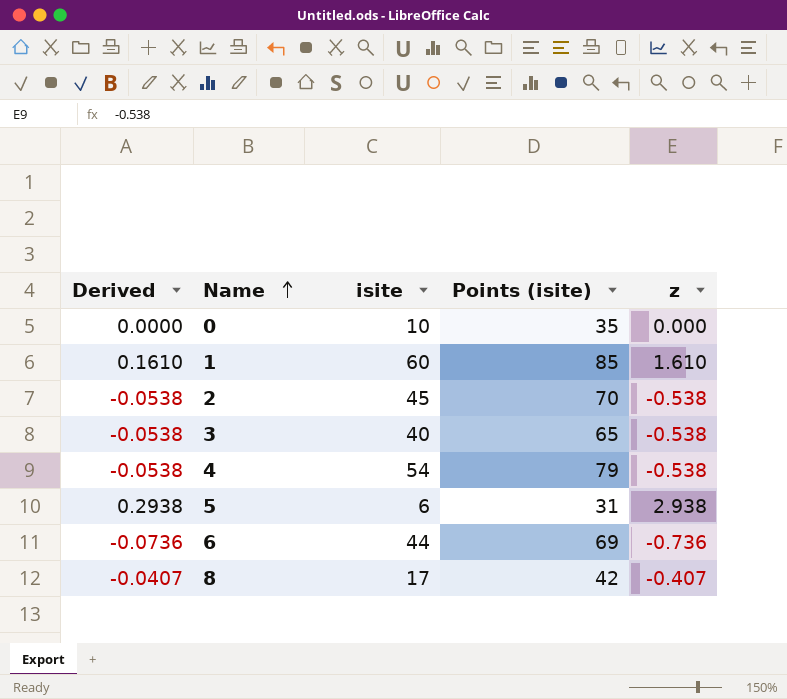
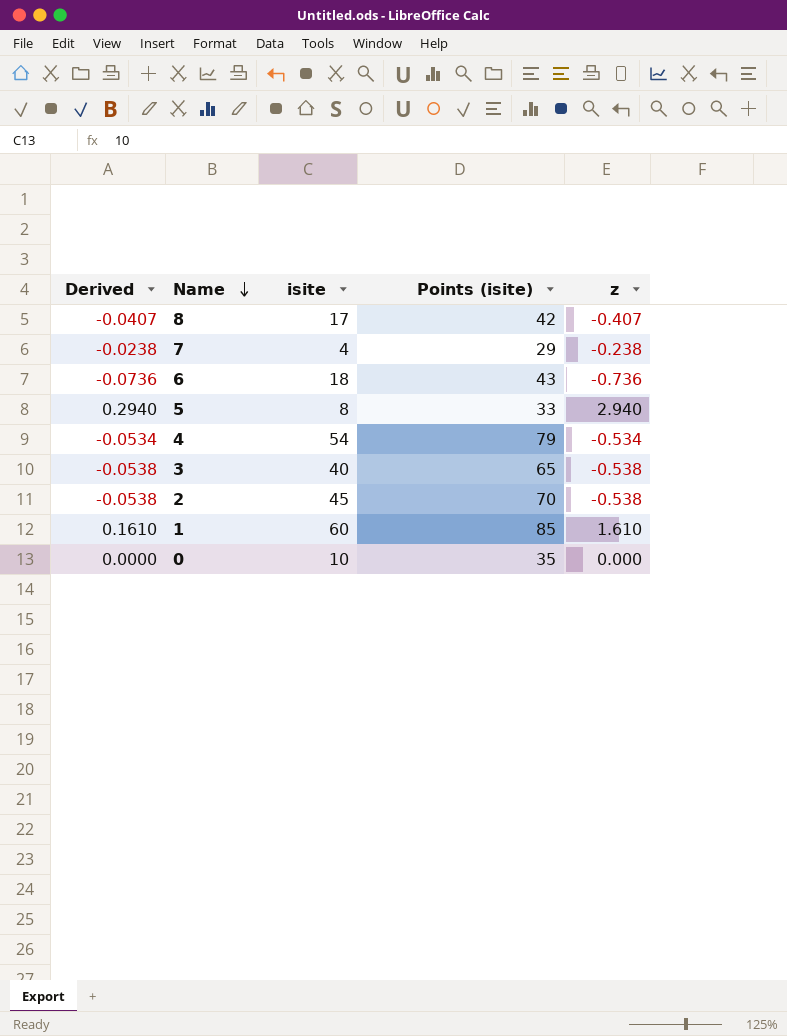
row order: Name ascending -> Name descending
row 7: none -> -0.0238 | 4 | 29 | -0.238
6 | isite: 44 -> 18
6 | Points (isite): 69 -> 43
5 | Derived: 0.2938 -> 0.2940
5 | isite: 6 -> 8
5 | Points (isite): 31 -> 33
5 | z: 2.938 -> 2.940
4 | Derived: -0.0538 -> -0.0534
4 | z: -0.538 -> -0.534

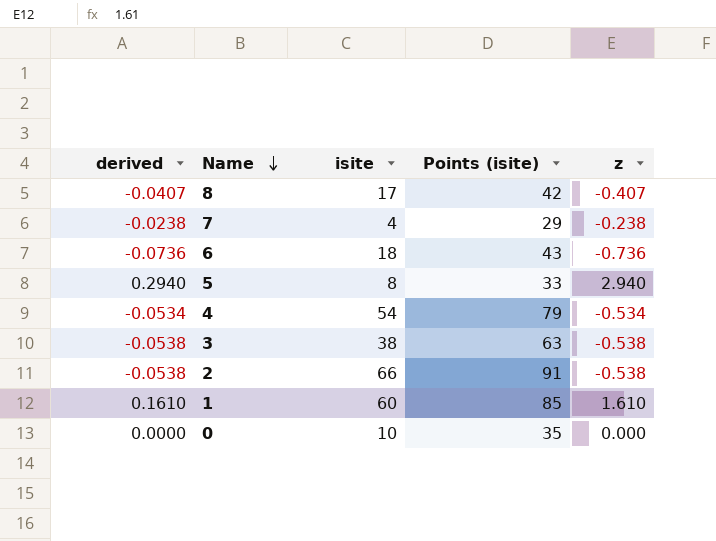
column name: Derived -> derived
3 | isite: 40 -> 38
3 | Points (isite): 65 -> 63
2 | isite: 45 -> 66
2 | Points (isite): 70 -> 91

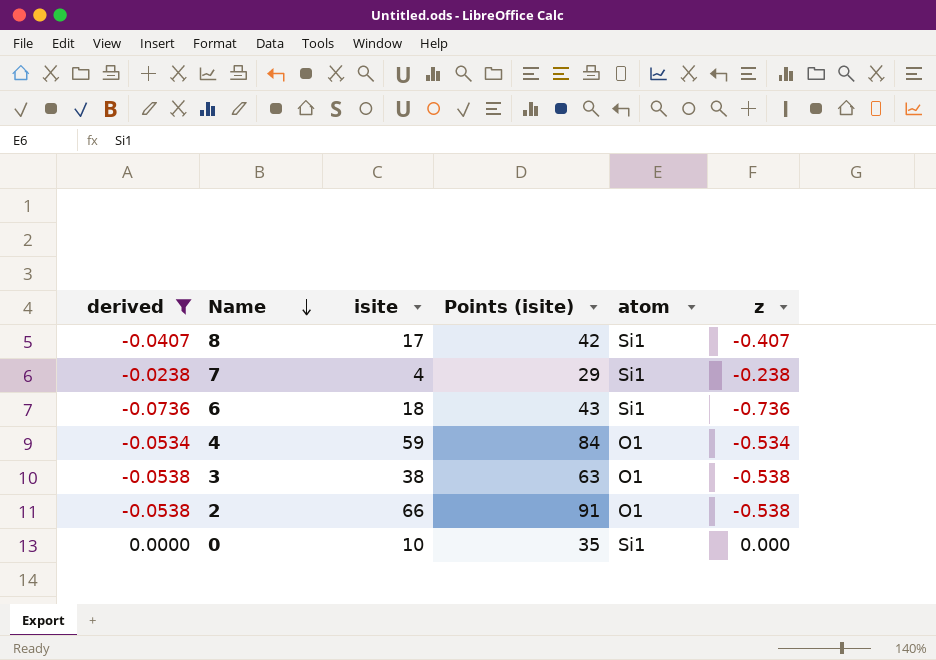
filter: none -> derived <= 0.0000
column atom | position: none -> 5
4 | isite: 54 -> 59
4 | Points (isite): 79 -> 84

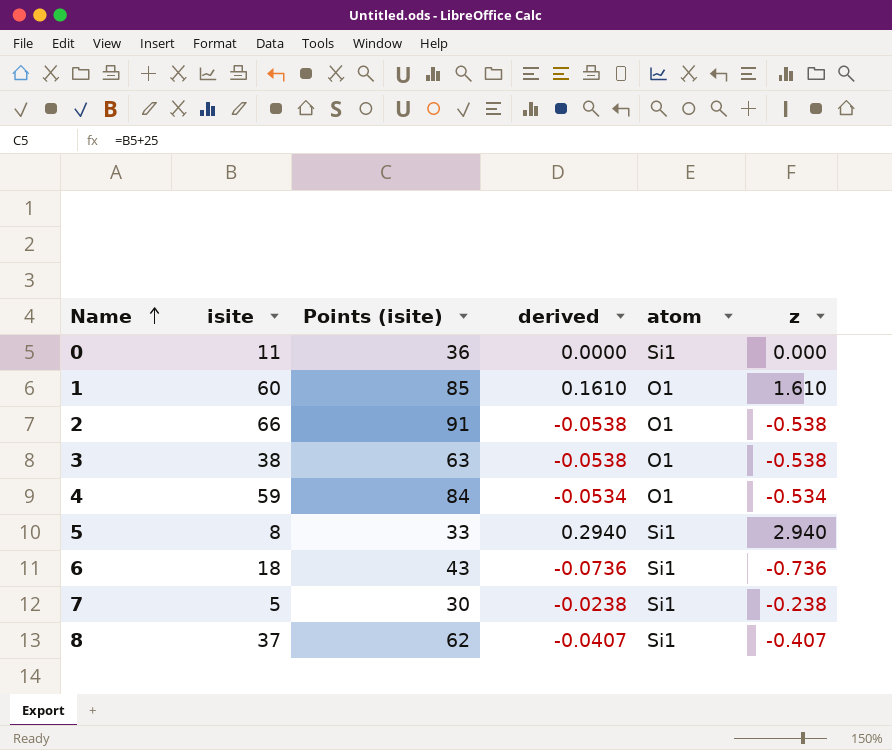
filter: derived <= 0.0000 -> none
row order: Name descending -> Name ascending
column derived | position: 1 -> 4
0 | isite: 10 -> 11
0 | Points (isite): 35 -> 36
7 | isite: 4 -> 5
7 | Points (isite): 29 -> 30
8 | isite: 17 -> 37
8 | Points (isite): 42 -> 62

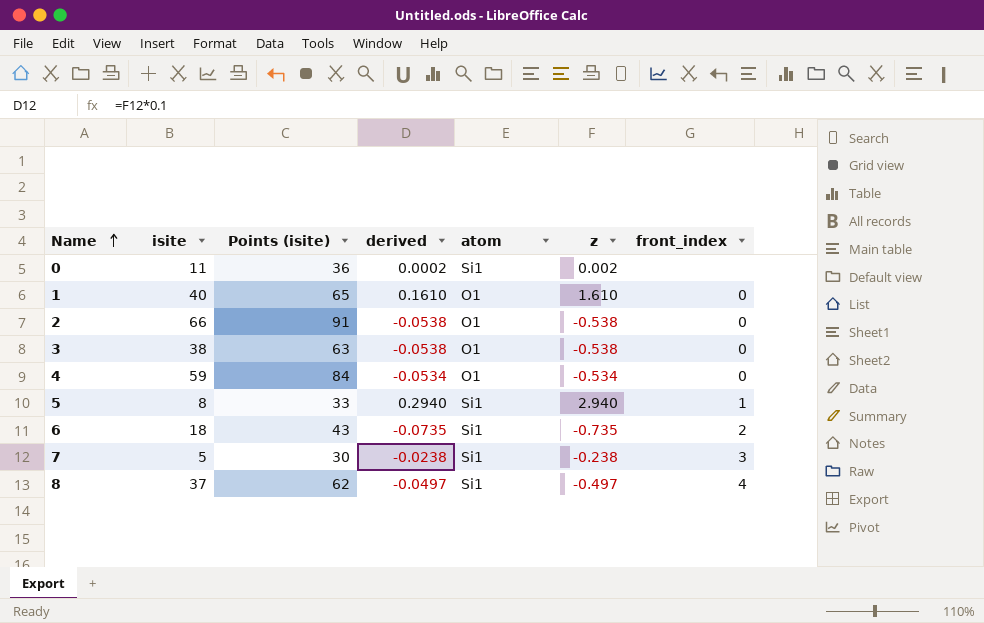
column front_index | position: none -> 7
0 | derived: 0.0000 -> 0.0002
0 | z: 0.000 -> 0.002
1 | isite: 60 -> 40
1 | Points (isite): 85 -> 65
6 | derived: -0.0736 -> -0.0735
6 | z: -0.736 -> -0.735
8 | derived: -0.0407 -> -0.0497
8 | z: -0.407 -> -0.497

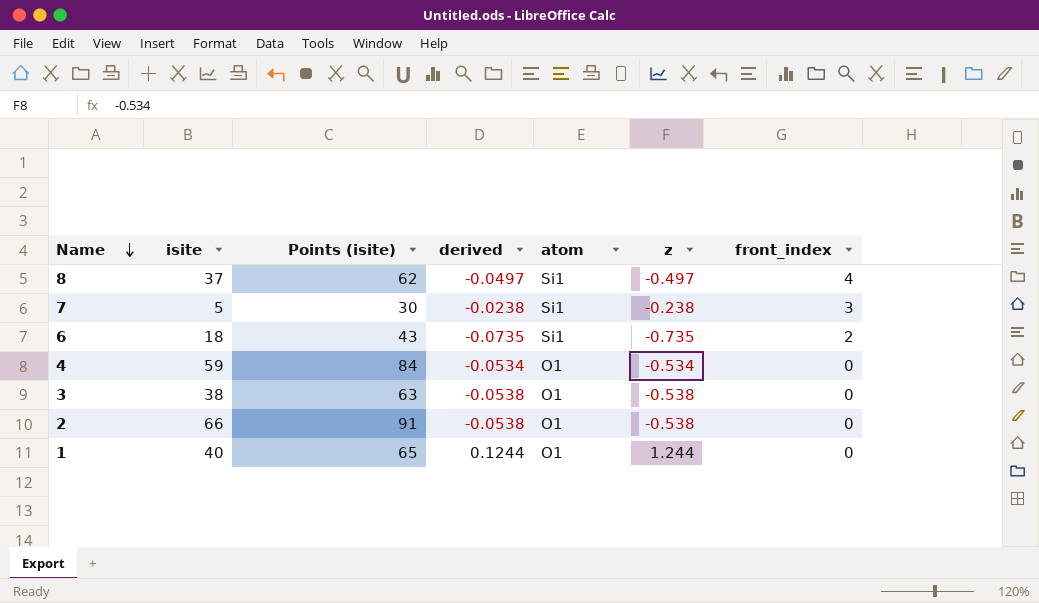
row order: Name ascending -> Name descending
row 0: 11 | 36 | 0.0002 | Si1 | 0.002 | none -> none
row 5: 8 | 33 | 0.2940 | Si1 | 2.940 | 1 -> none
1 | derived: 0.1610 -> 0.1244
1 | z: 1.610 -> 1.244

